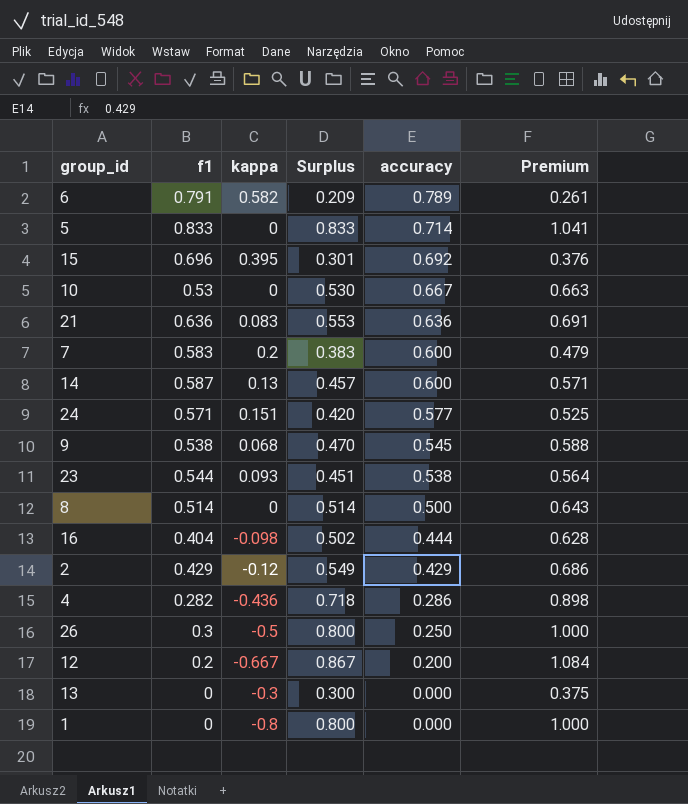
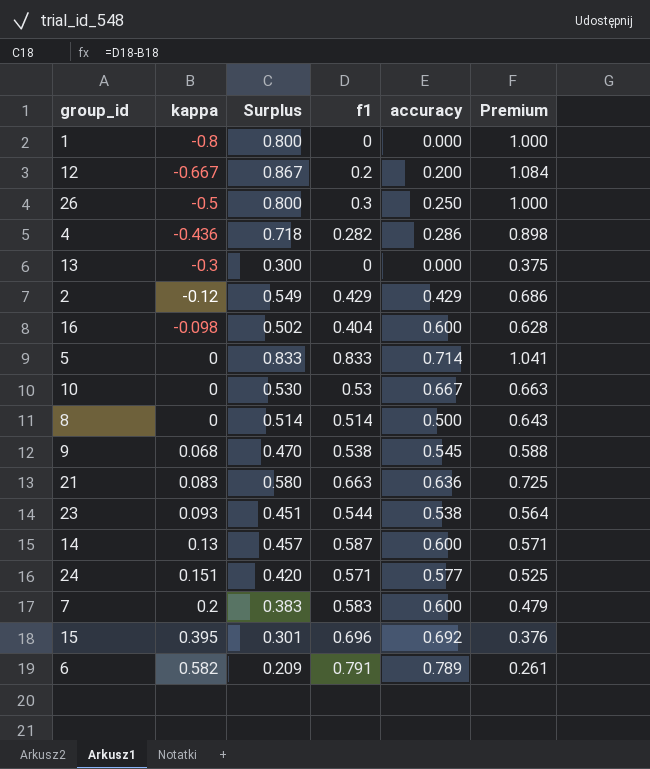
row order: accuracy descending -> kappa ascending
column f1 | position: 2 -> 4
16 | accuracy: 0.444 -> 0.600
21 | Surplus: 0.553 -> 0.580
21 | f1: 0.636 -> 0.663
21 | Premium: 0.691 -> 0.725

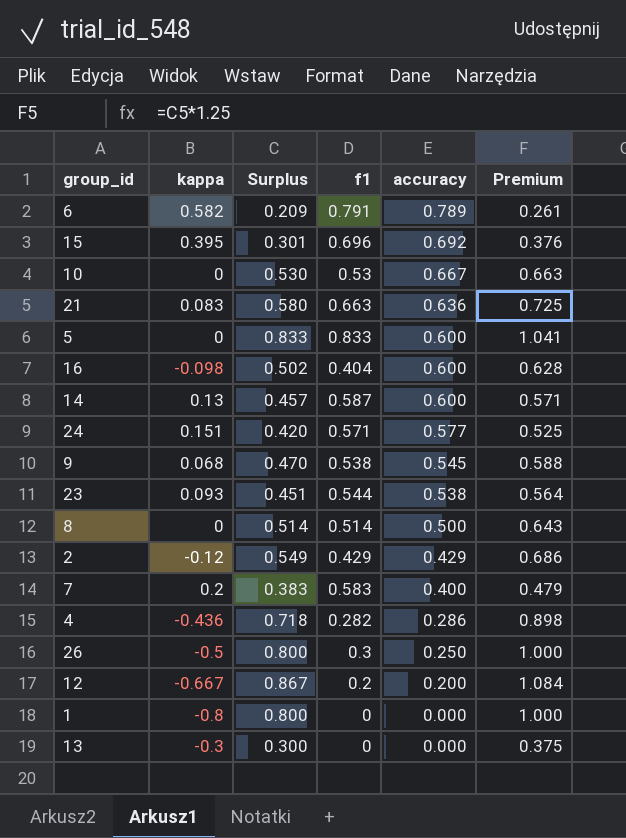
row order: kappa ascending -> accuracy descending
5 | accuracy: 0.714 -> 0.600
7 | accuracy: 0.600 -> 0.400

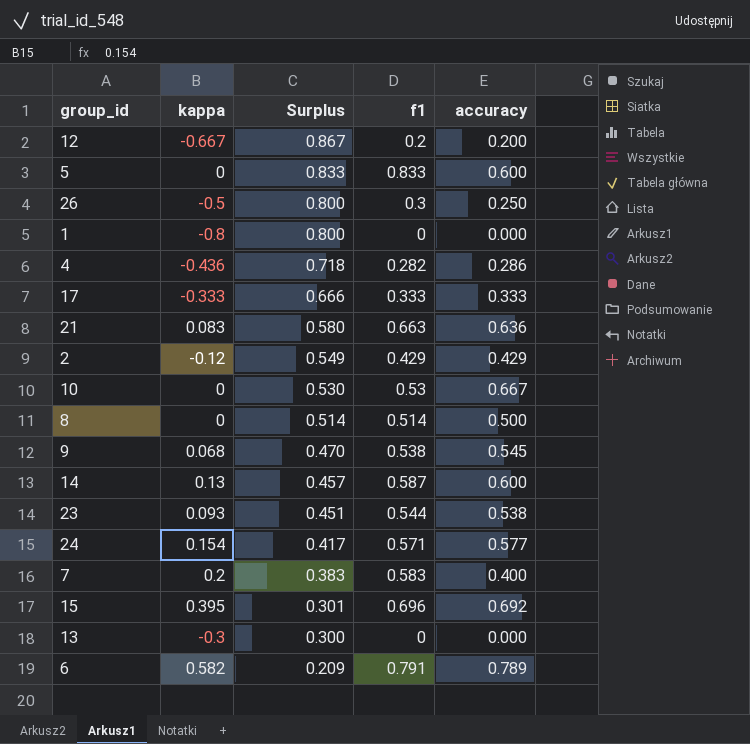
row order: accuracy descending -> Surplus descending
column Premium | formula: [Surplus] * 1.25 -> none
row 16: -0.098 | 0.502 | 0.404 | 0.600 | 0.628 -> none
row 17: none -> -0.333 | 0.666 | 0.333 | 0.333
24 | kappa: 0.151 -> 0.154
24 | Surplus: 0.420 -> 0.417

